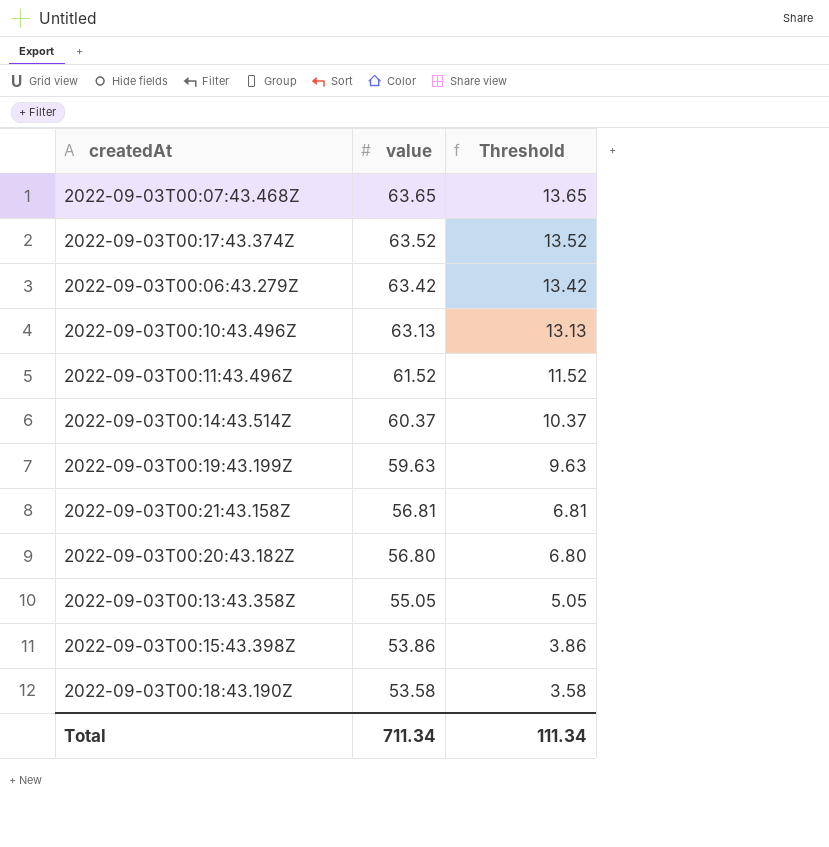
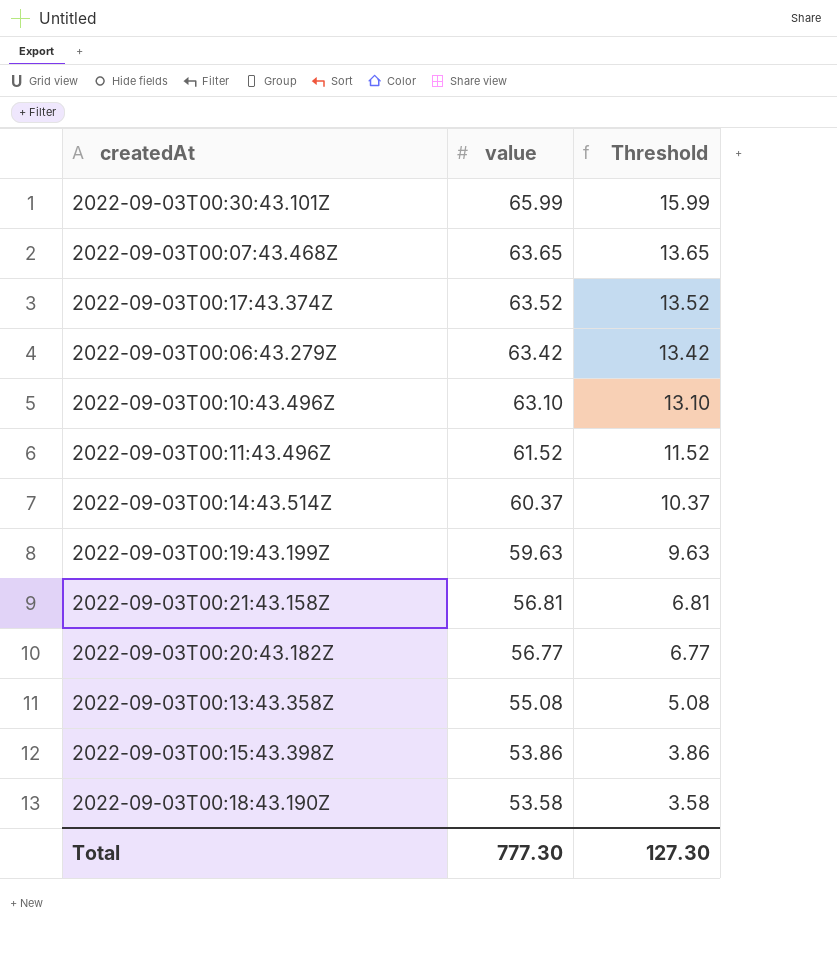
row 2022-09-03T00:30:43.101Z: none -> 65.99 | 15.99
2022-09-03T00:10:43.496Z | value: 63.13 -> 63.10
2022-09-03T00:10:43.496Z | Threshold: 13.13 -> 13.10
2022-09-03T00:20:43.182Z | value: 56.80 -> 56.77
2022-09-03T00:20:43.182Z | Threshold: 6.80 -> 6.77
2022-09-03T00:13:43.358Z | value: 55.05 -> 55.08
2022-09-03T00:13:43.358Z | Threshold: 5.05 -> 5.08
Total | value: 711.34 -> 777.30
Total | Threshold: 111.34 -> 127.30

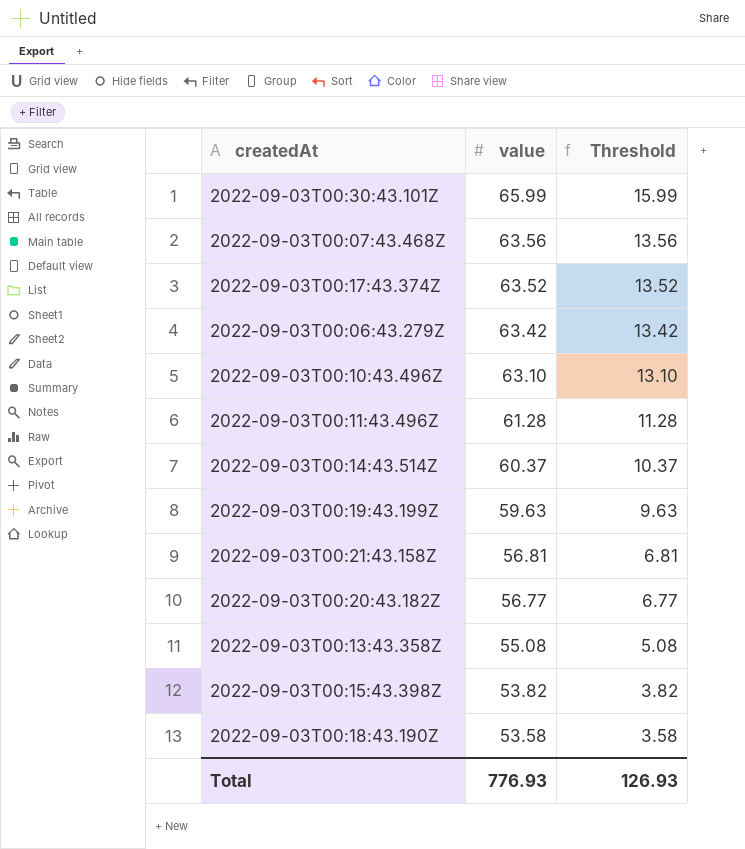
2022-09-03T00:07:43.468Z | value: 63.65 -> 63.56
2022-09-03T00:07:43.468Z | Threshold: 13.65 -> 13.56
2022-09-03T00:11:43.496Z | value: 61.52 -> 61.28
2022-09-03T00:11:43.496Z | Threshold: 11.52 -> 11.28
2022-09-03T00:15:43.398Z | value: 53.86 -> 53.82
2022-09-03T00:15:43.398Z | Threshold: 3.86 -> 3.82
Total | value: 777.30 -> 776.93
Total | Threshold: 127.30 -> 126.93

